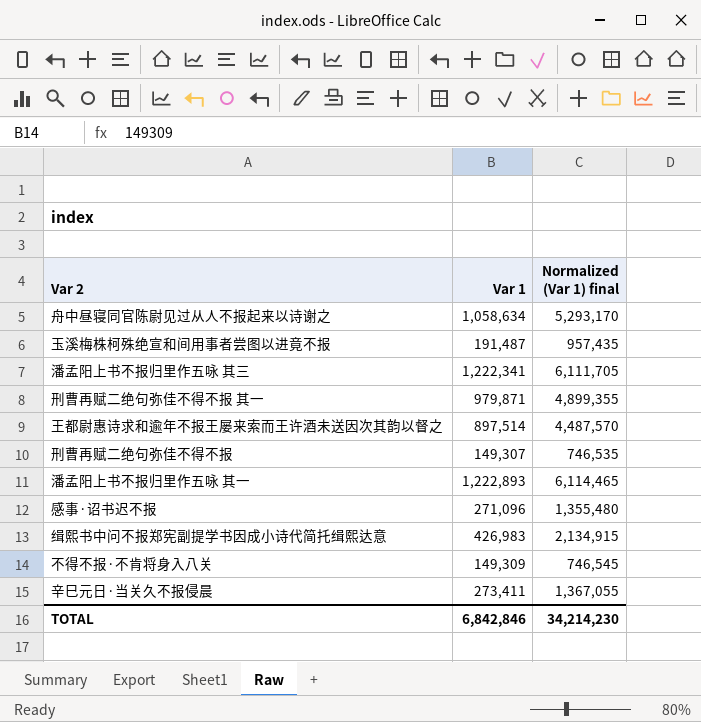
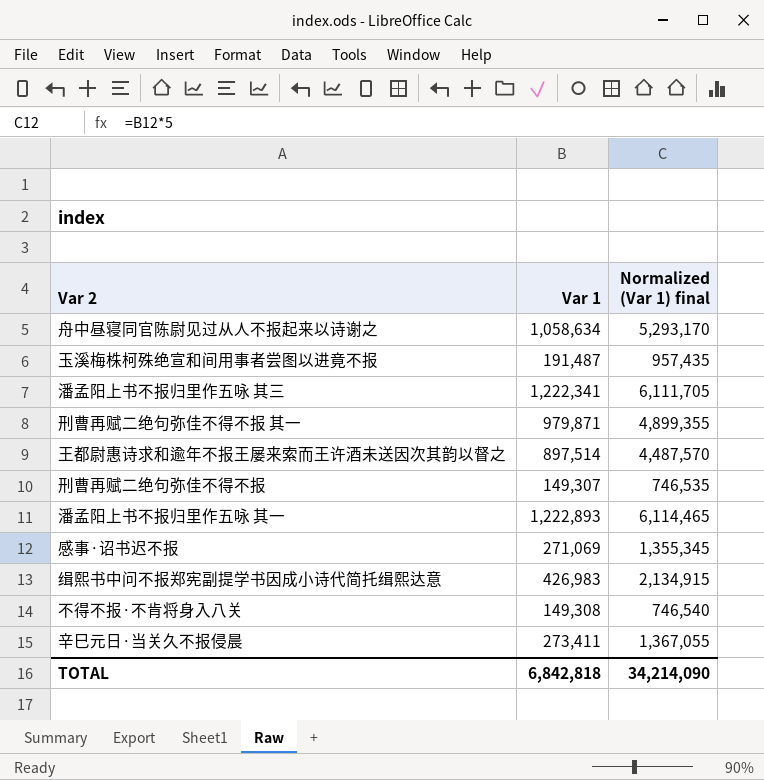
感事·诏书迟不报 | Var 1: 271,096 -> 271,069
感事·诏书迟不报 | Normalized (Var 1) final: 1,355,480 -> 1,355,345
不得不报·不肯将身入八关 | Var 1: 149,309 -> 149,308
不得不报·不肯将身入八关 | Normalized (Var 1) final: 746,545 -> 746,540
TOTAL | Var 1: 6,842,846 -> 6,842,818
TOTAL | Normalized (Var 1) final: 34,214,230 -> 34,214,090

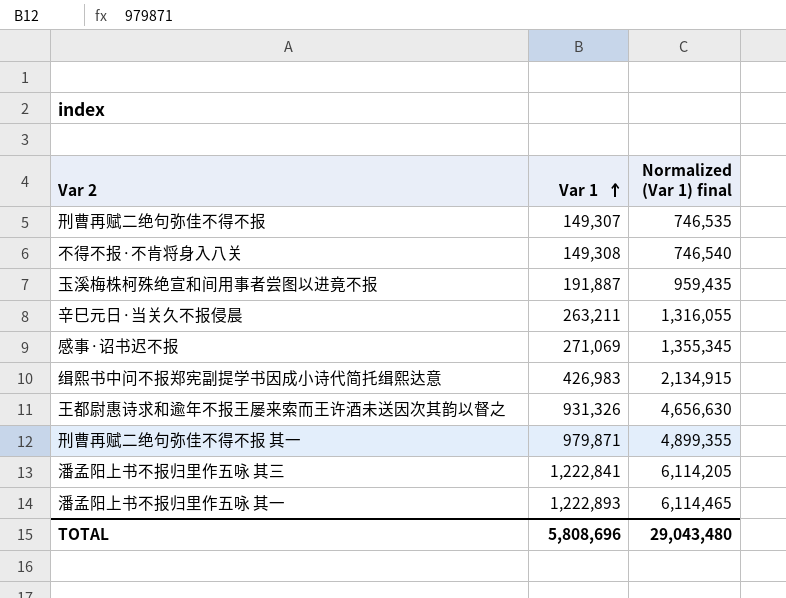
row order: none -> Var 1 ascending
row 舟中昼寝同官陈尉见过从人不报起来以诗谢之: 1,058,634 | 5,293,170 -> none
玉溪梅株柯殊绝宣和间用事者尝图以进竟不报 | Var 1: 191,487 -> 191,887
玉溪梅株柯殊绝宣和间用事者尝图以进竟不报 | Normalized (Var 1) final: 957,435 -> 959,435
辛巳元日·当关久不报侵晨 | Var 1: 273,411 -> 263,211
辛巳元日·当关久不报侵晨 | Normalized (Var 1) final: 1,367,055 -> 1,316,055
王都尉惠诗求和逾年不报王屡来索而王许酒未送因次其韵以督之 | Var 1: 897,514 -> 931,326
王都尉惠诗求和逾年不报王屡来索而王许酒未送因次其韵以督之 | Normalized (Var 1) final: 4,487,570 -> 4,656,630
潘孟阳上书不报归里作五咏 其三 | Var 1: 1,222,341 -> 1,222,841
潘孟阳上书不报归里作五咏 其三 | Normalized (Var 1) final: 6,111,705 -> 6,114,205
TOTAL | Var 1: 6,842,818 -> 5,808,696
TOTAL | Normalized (Var 1) final: 34,214,090 -> 29,043,480

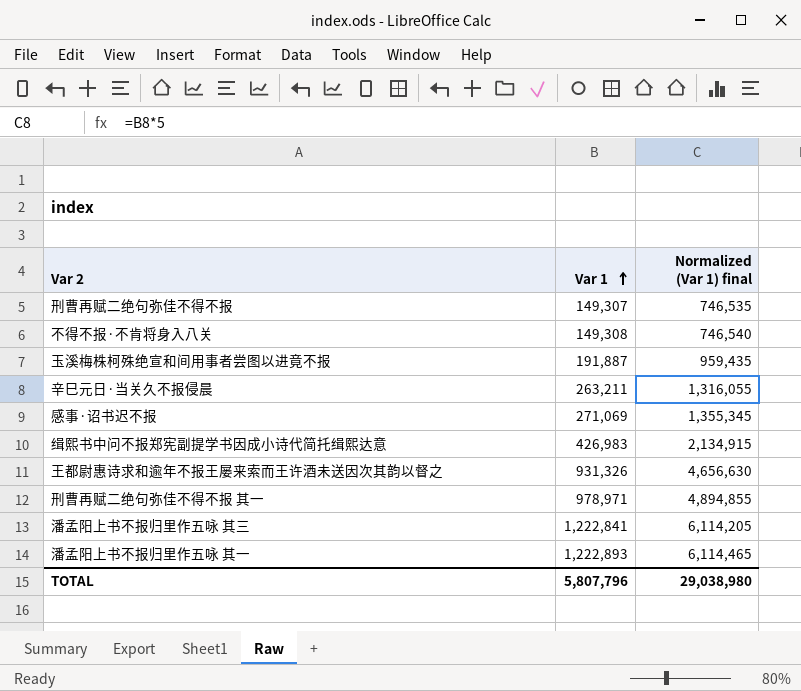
刑曹再赋二绝句弥佳不得不报 其一 | Var 1: 979,871 -> 978,971
刑曹再赋二绝句弥佳不得不报 其一 | Normalized (Var 1) final: 4,899,355 -> 4,894,855
TOTAL | Var 1: 5,808,696 -> 5,807,796
TOTAL | Normalized (Var 1) final: 29,043,480 -> 29,038,980

